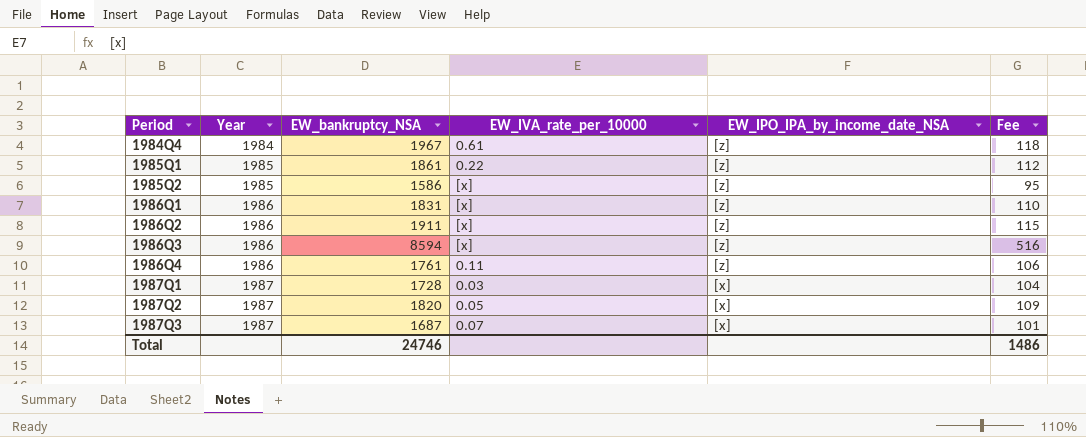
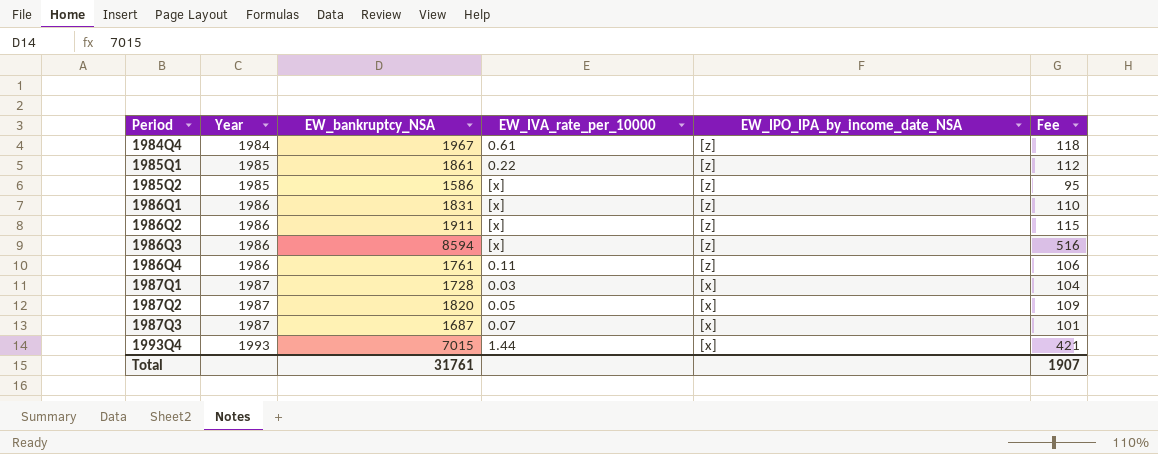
row 1993Q4: none -> 1993 | 7015 | 1.44 | [x] | 421
Total | EW_bankruptcy_NSA: 24746 -> 31761
Total | Fee: 1486 -> 1907

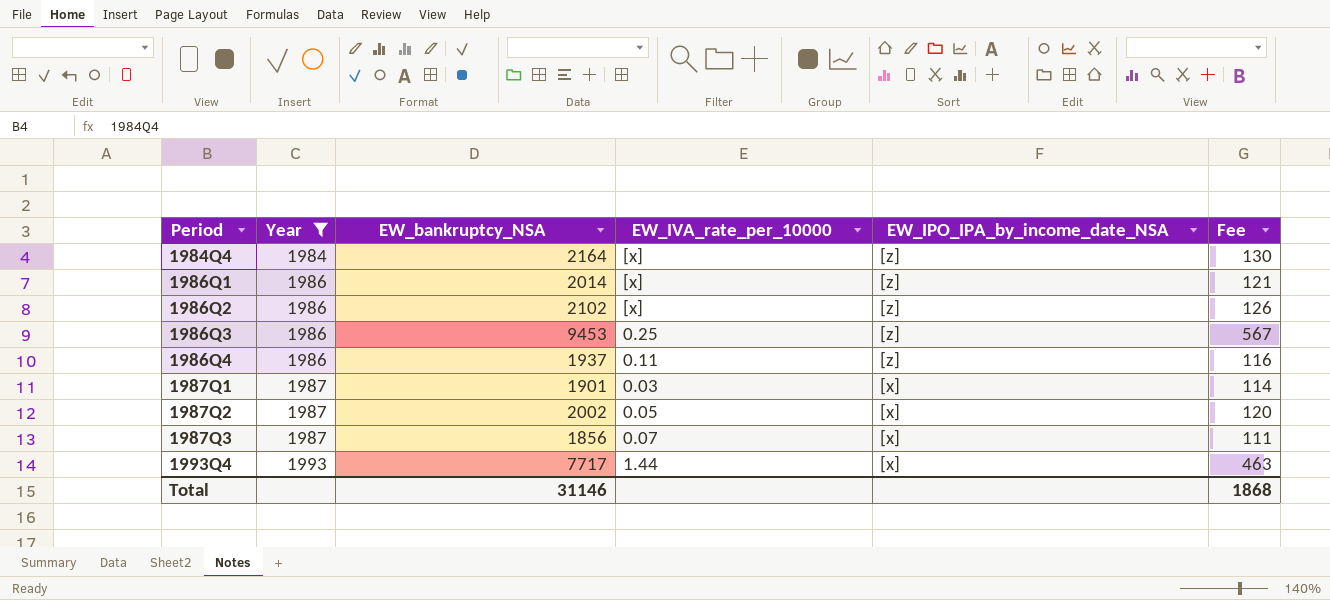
filter: none -> Year != 1985
1984Q4 | EW_bankruptcy_NSA: 1967 -> 2164
1984Q4 | EW_IVA_rate_per_10000: 0.61 -> [x]
1984Q4 | Fee: 118 -> 130
1986Q1 | EW_bankruptcy_NSA: 1831 -> 2014
1986Q1 | Fee: 110 -> 121
1986Q2 | EW_bankruptcy_NSA: 1911 -> 2102
1986Q2 | Fee: 115 -> 126
1986Q3 | EW_bankruptcy_NSA: 8594 -> 9453
1986Q3 | EW_IVA_rate_per_10000: [x] -> 0.25
1986Q3 | Fee: 516 -> 567
1986Q4 | EW_bankruptcy_NSA: 1761 -> 1937
1986Q4 | Fee: 106 -> 116
1987Q1 | EW_bankruptcy_NSA: 1728 -> 1901
1987Q1 | Fee: 104 -> 114
1987Q2 | EW_bankruptcy_NSA: 1820 -> 2002
1987Q2 | Fee: 109 -> 120
1987Q3 | EW_bankruptcy_NSA: 1687 -> 1856
1987Q3 | Fee: 101 -> 111
1993Q4 | EW_bankruptcy_NSA: 7015 -> 7717
1993Q4 | Fee: 421 -> 463
Total | EW_bankruptcy_NSA: 31761 -> 31146
Total | Fee: 1907 -> 1868

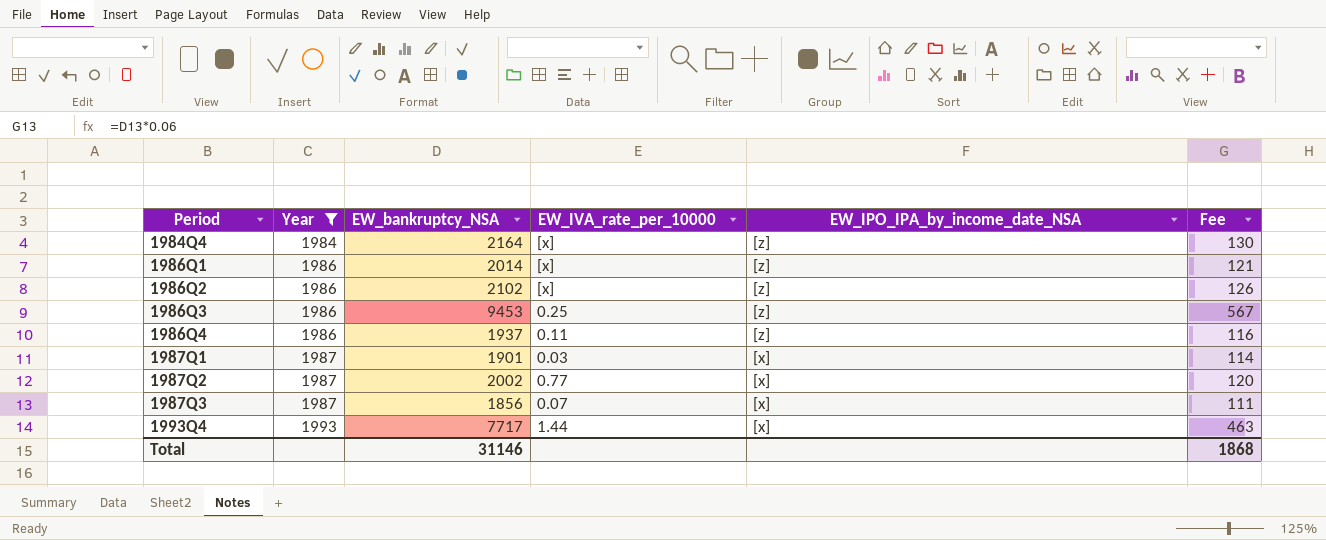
1987Q2 | EW_IVA_rate_per_10000: 0.05 -> 0.77

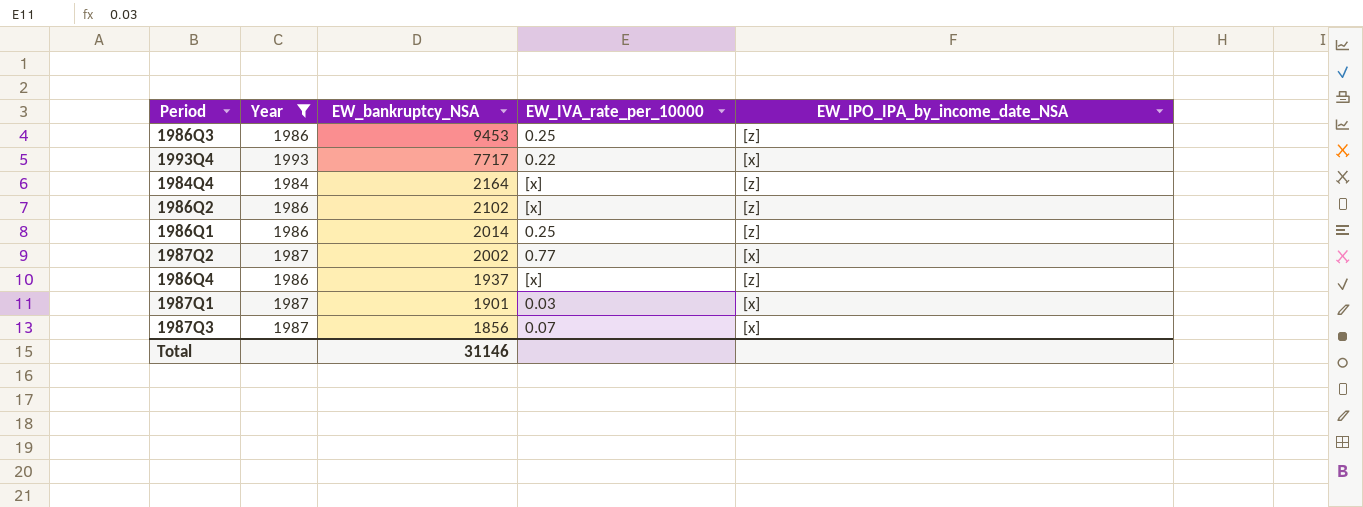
row order: Period ascending -> EW_bankruptcy_NSA descending
column Fee | formula: [EW_bankruptcy_NSA] * 0.06 -> none
1993Q4 | EW_IVA_rate_per_10000: 1.44 -> 0.22
1986Q1 | EW_IVA_rate_per_10000: [x] -> 0.25
1986Q4 | EW_IVA_rate_per_10000: 0.11 -> [x]

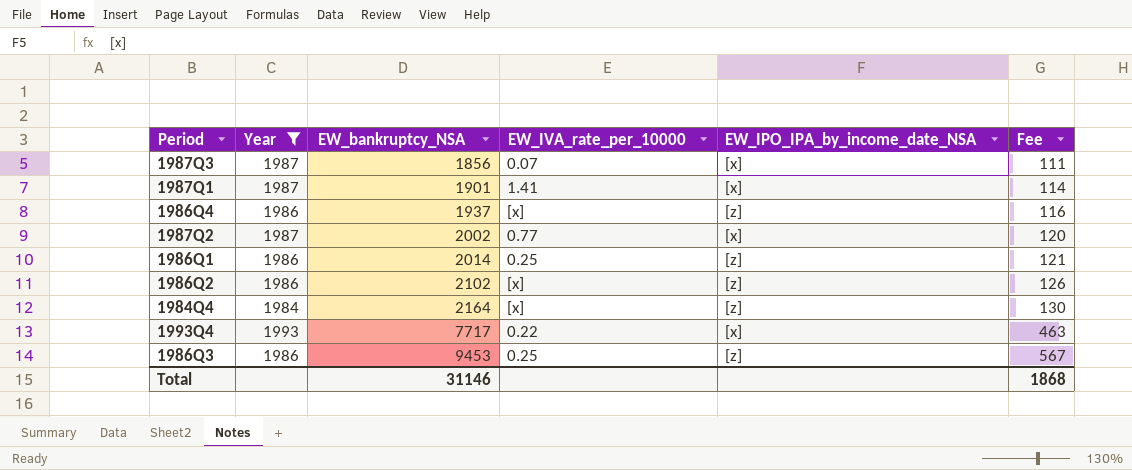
row order: EW_bankruptcy_NSA descending -> EW_bankruptcy_NSA ascending
column Fee | formula: none -> [EW_bankruptcy_NSA] * 0.06
1987Q1 | EW_IVA_rate_per_10000: 0.03 -> 1.41

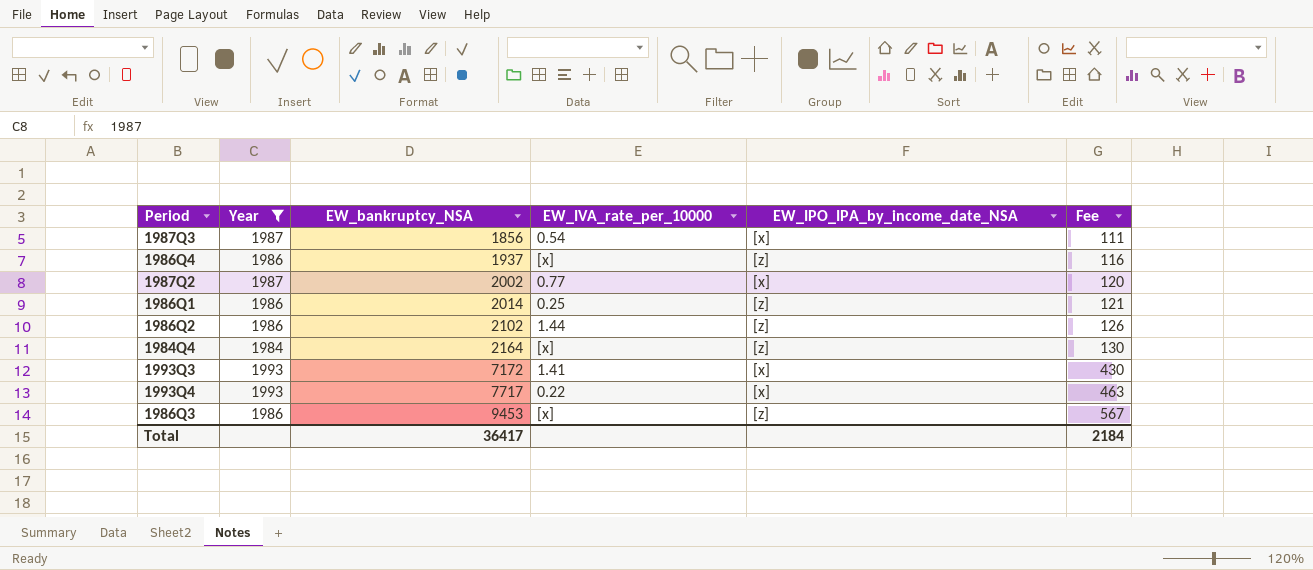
row 1987Q1: 1987 | 1901 | 1.41 | [x] | 114 -> none
1987Q3 | EW_IVA_rate_per_10000: 0.07 -> 0.54
1986Q2 | EW_IVA_rate_per_10000: [x] -> 1.44
row 1993Q3: none -> 1993 | 7172 | 1.41 | [x] | 430
1986Q3 | EW_IVA_rate_per_10000: 0.25 -> [x]
Total | EW_bankruptcy_NSA: 31146 -> 36417
Total | Fee: 1868 -> 2184

